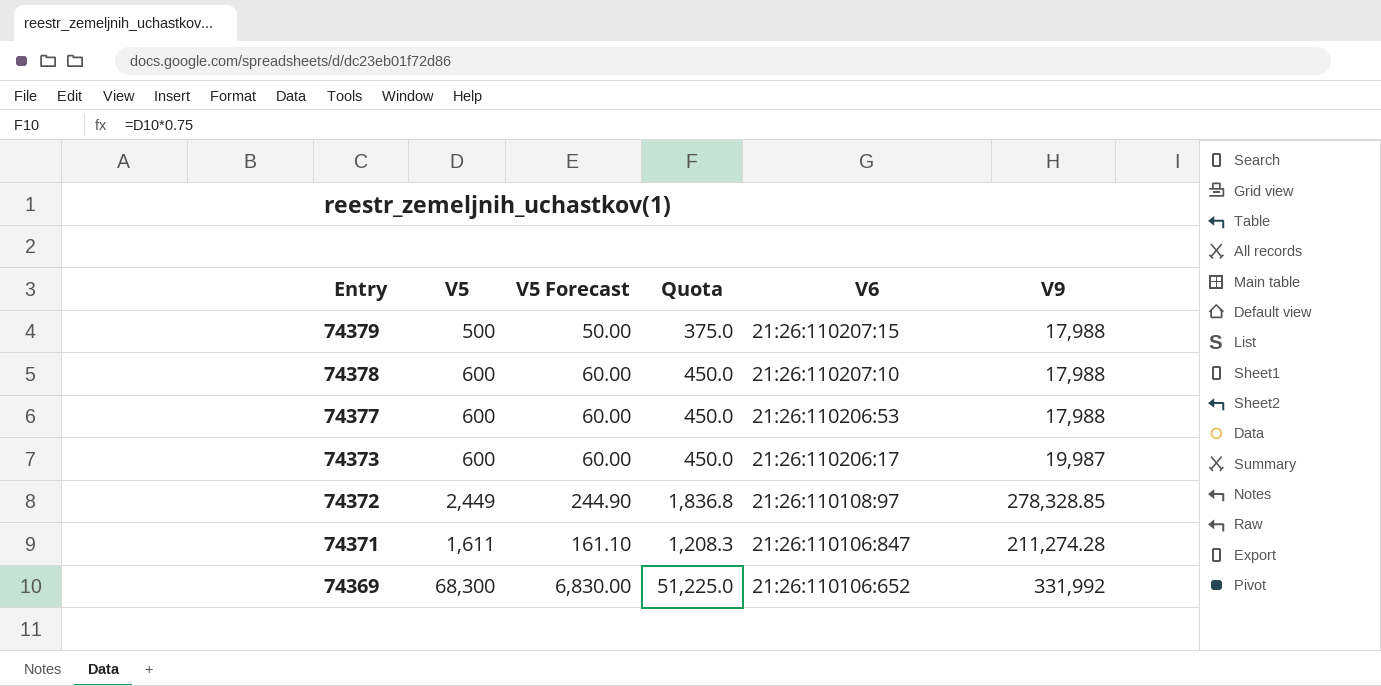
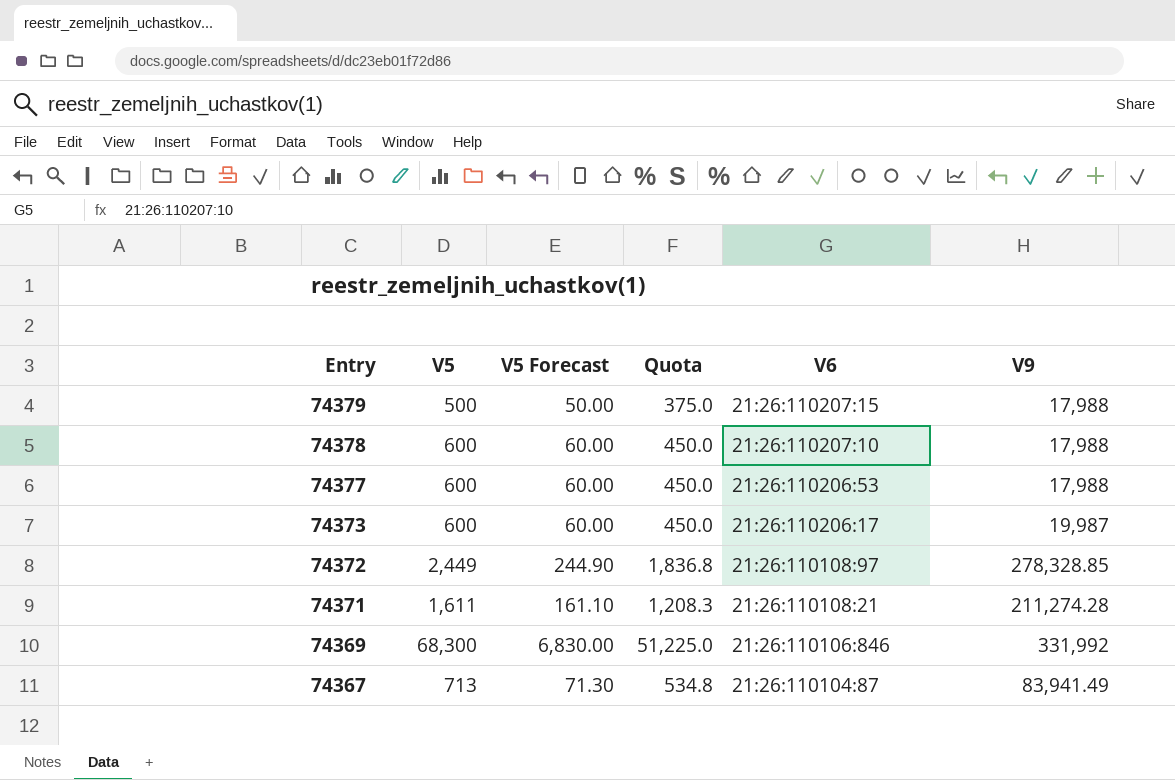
74371 | V6: 21:26:110106:847 -> 21:26:110108:21
74369 | V6: 21:26:110106:652 -> 21:26:110106:846
row 74367: none -> 713 | 71.30 | 534.8 | 21:26:110104:87 | 83,941.49

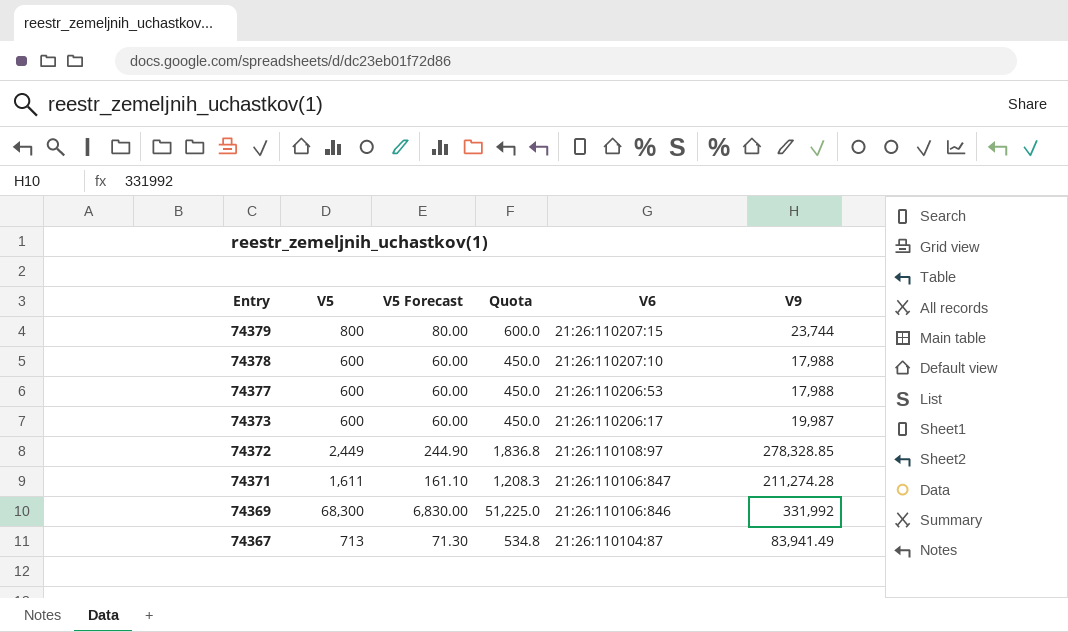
74379 | V5: 500 -> 800
74379 | V5 Forecast: 50.00 -> 80.00
74379 | Quota: 375.0 -> 600.0
74379 | V9: 17,988 -> 23,744
74371 | V6: 21:26:110108:21 -> 21:26:110106:847

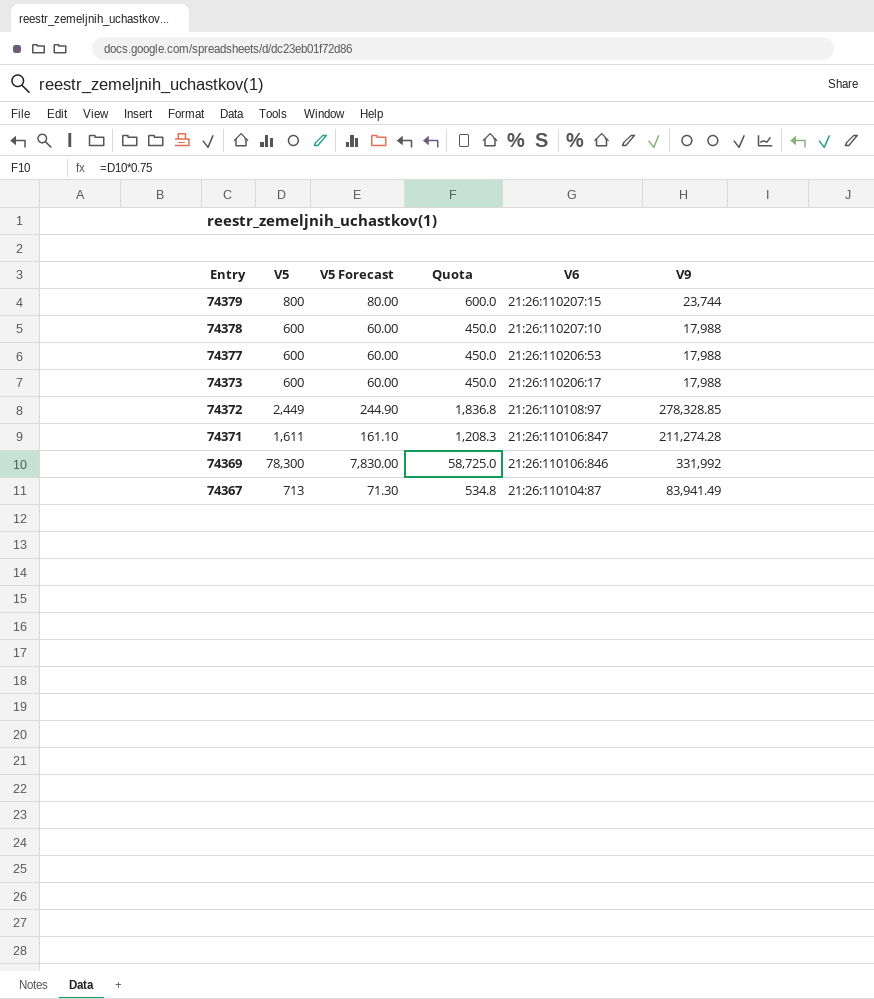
74373 | V9: 19,987 -> 17,988
74369 | V5: 68,300 -> 78,300
74369 | V5 Forecast: 6,830.00 -> 7,830.00
74369 | Quota: 51,225.0 -> 58,725.0

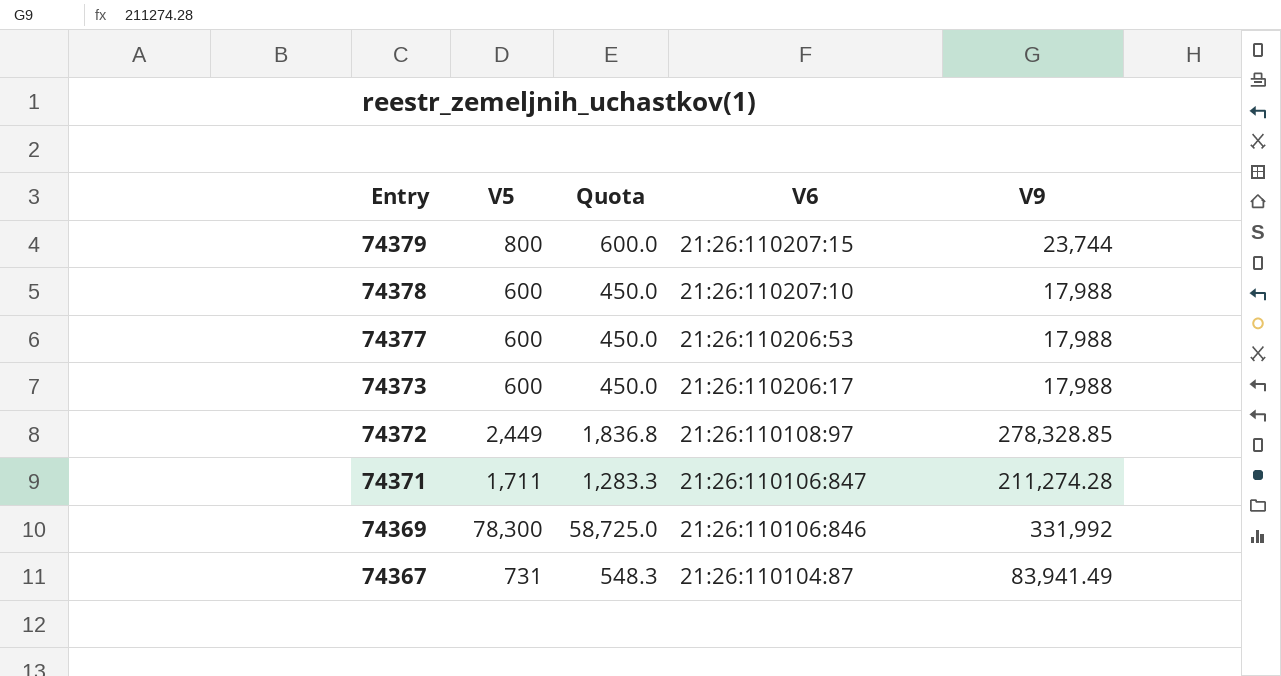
column V5 Forecast | formula: [V5] * 0.1 -> none
74371 | V5: 1,611 -> 1,711
74371 | Quota: 1,208.3 -> 1,283.3
74367 | V5: 713 -> 731
74367 | Quota: 534.8 -> 548.3

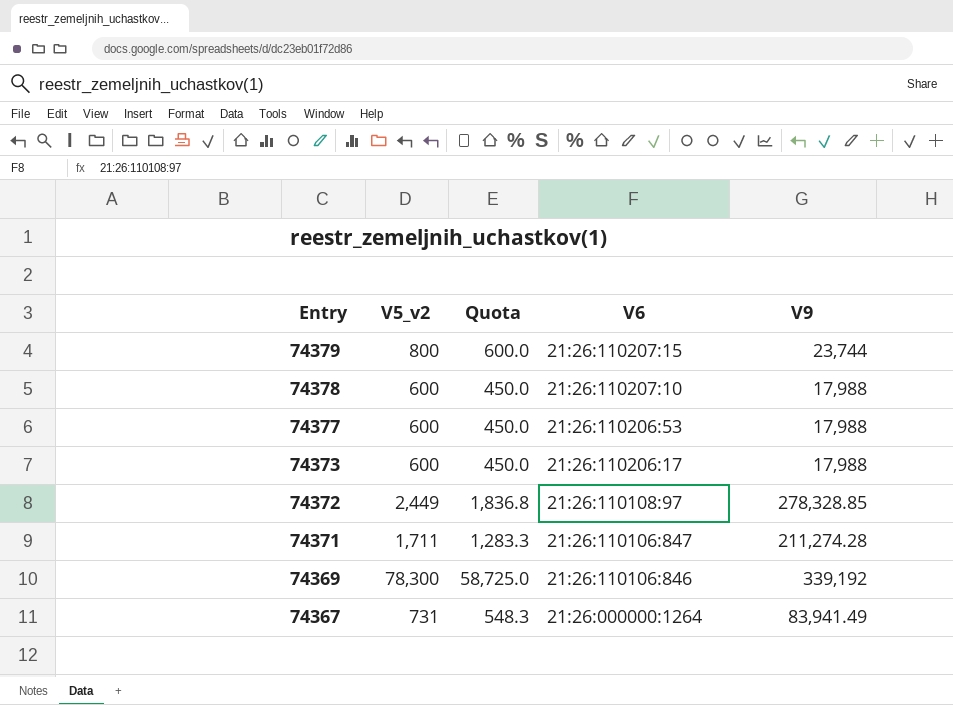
column name: V5 -> V5_v2
74369 | V9: 331,992 -> 339,192
74367 | V6: 21:26:110104:87 -> 21:26:000000:1264

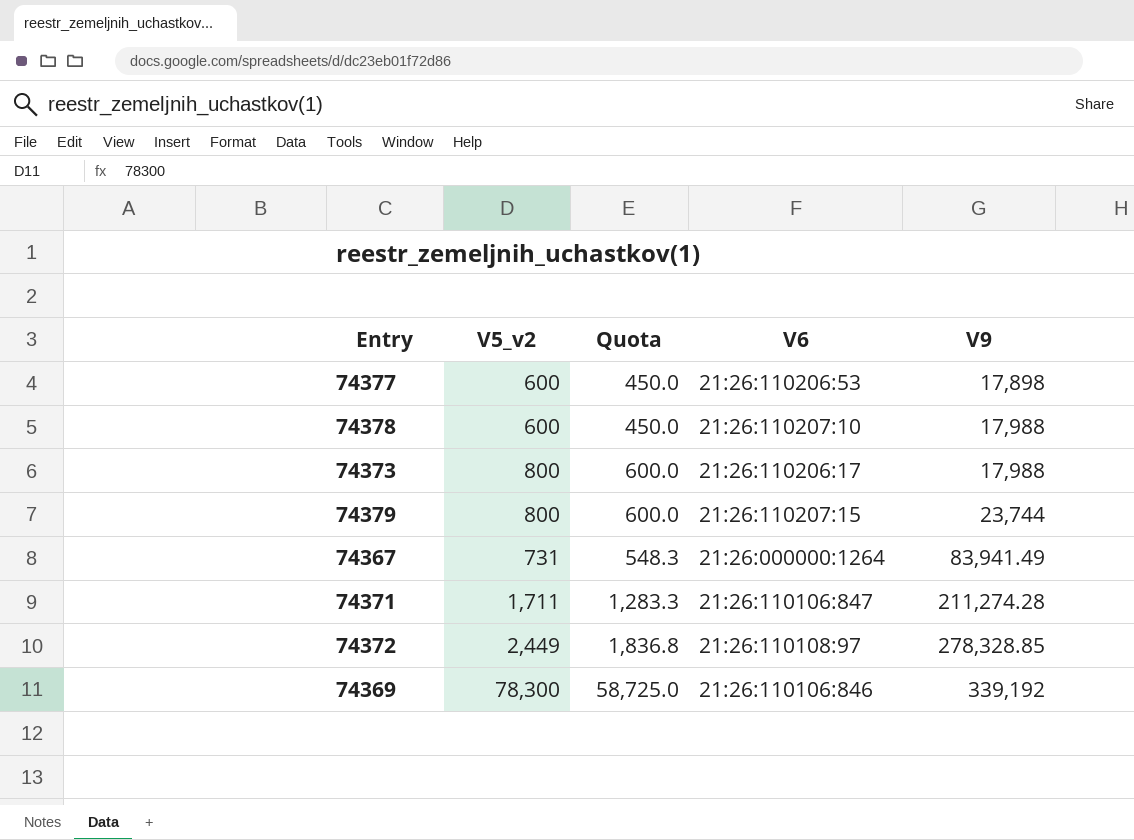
row order: Entry descending -> V9 ascending
74377 | V9: 17,988 -> 17,898
74373 | V5_v2: 600 -> 800
74373 | Quota: 450.0 -> 600.0

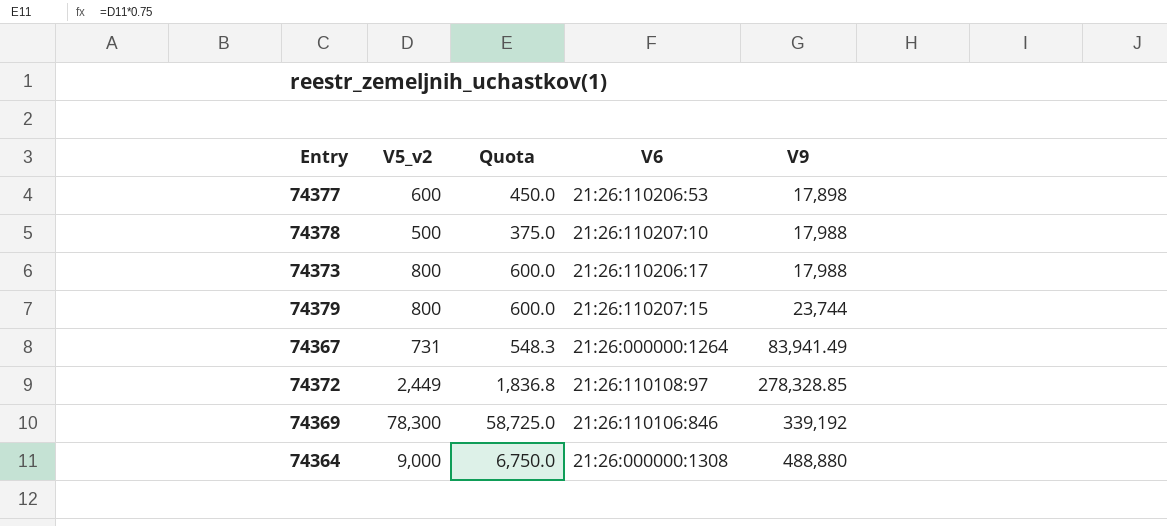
row 74371: 1,711 | 1,283.3 | 21:26:110106:847 | 211,274.28 -> none
74378 | V5_v2: 600 -> 500
74378 | Quota: 450.0 -> 375.0
row 74364: none -> 9,000 | 6,750.0 | 21:26:000000:1308 | 488,880

